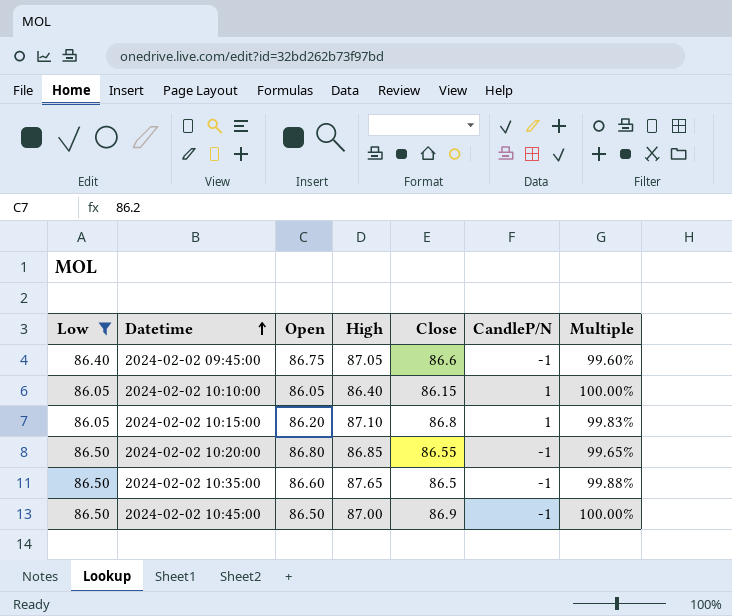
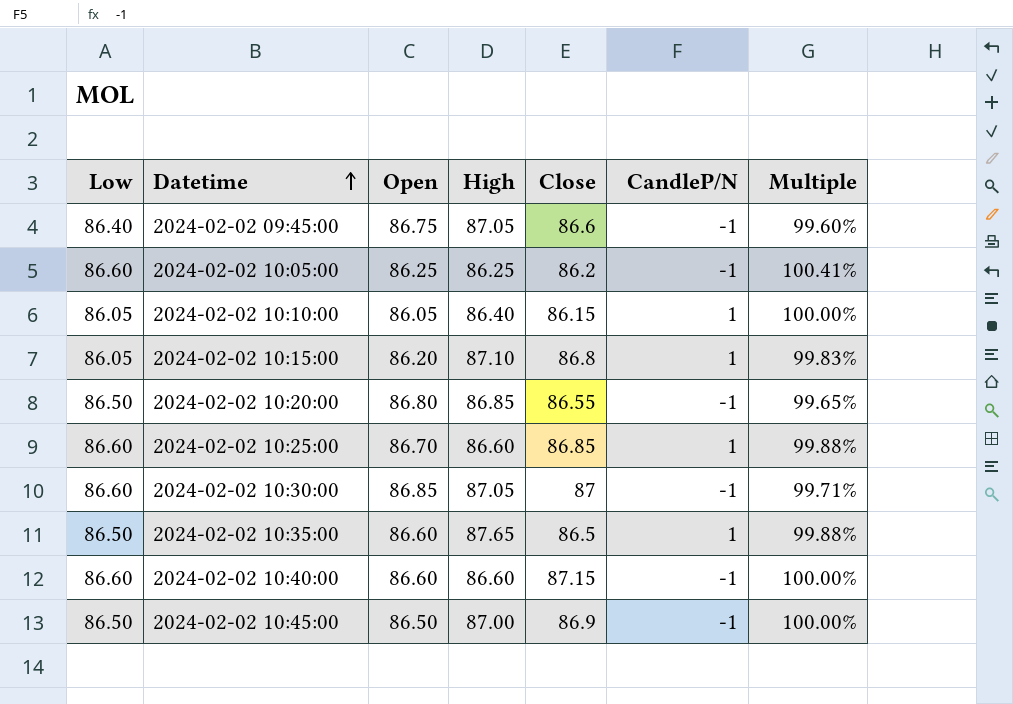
filter: Low != 86.60 -> none
2024-02-02 10:35:00 | CandleP/N: -1 -> 1

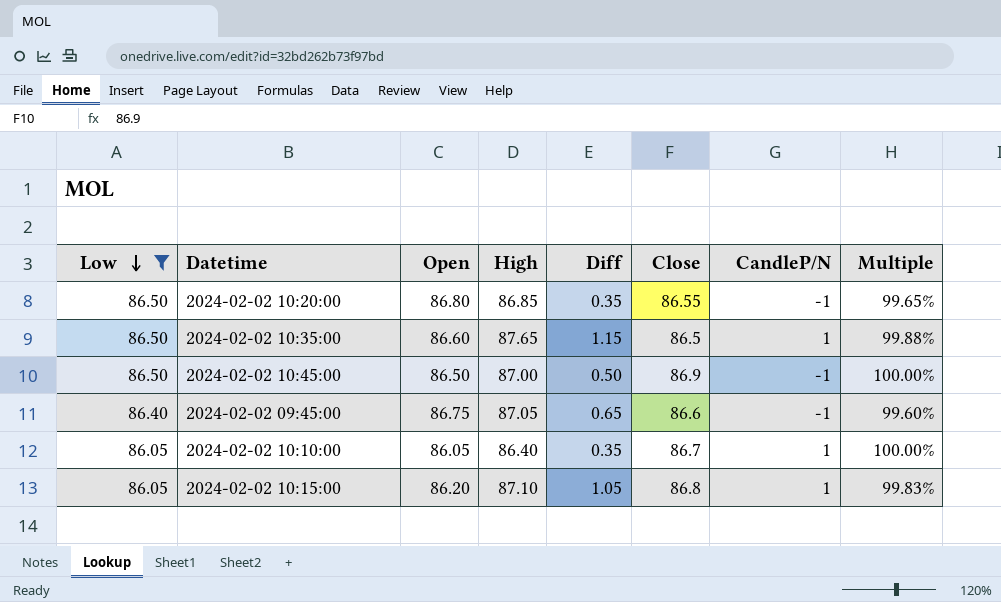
filter: none -> Low != 86.60
row order: Datetime ascending -> Low descending
column Diff | formula: none -> [High] - [Low]
2024-02-02 10:10:00 | Close: 86.15 -> 86.7

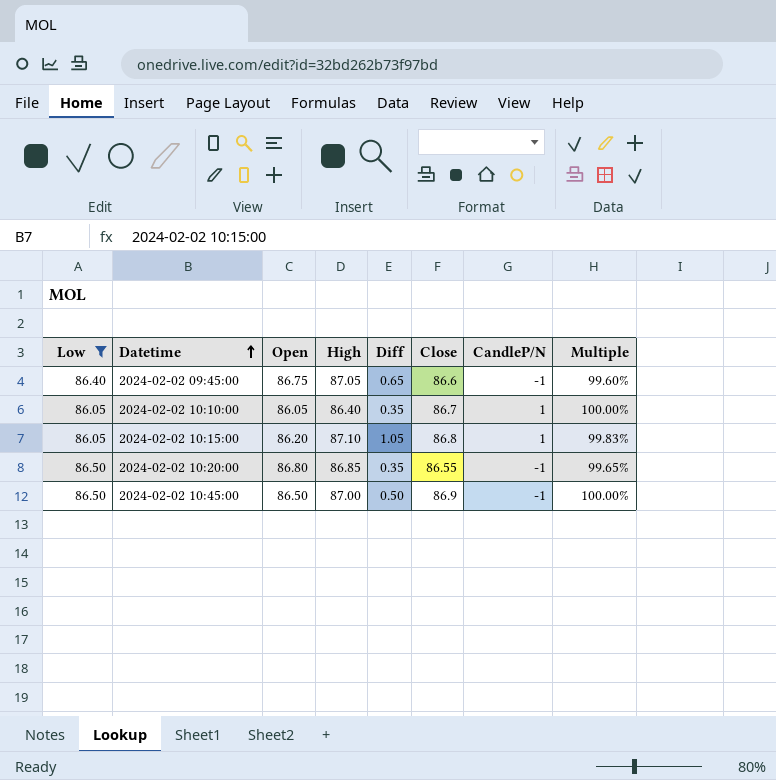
row order: Low descending -> Datetime ascending
row 2024-02-02 10:35:00: 86.50 | 86.60 | 87.65 | 1.15 | 86.5 | 1 | 99.88% -> none

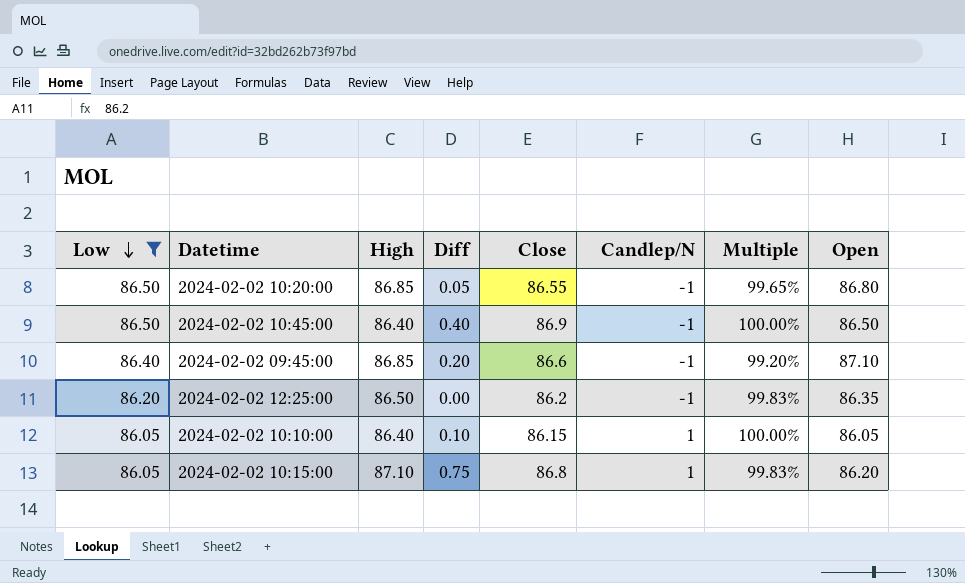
row order: Datetime ascending -> Low descending
column Diff | formula: [High] - [Low] -> [Close] - [Low]
column name: CandleP/N -> Candlep/N
column Open | position: 3 -> 8
2024-02-02 10:45:00 | High: 87.00 -> 86.40
2024-02-02 09:45:00 | High: 87.05 -> 86.85
2024-02-02 09:45:00 | Multiple: 99.60% -> 99.20%
2024-02-02 09:45:00 | Open: 86.75 -> 87.10
row 2024-02-02 12:25:00: none -> 86.20 | 86.50 | 0.00 | 86.2 | -1 | 99.83% | 86.35
2024-02-02 10:10:00 | Close: 86.7 -> 86.15

